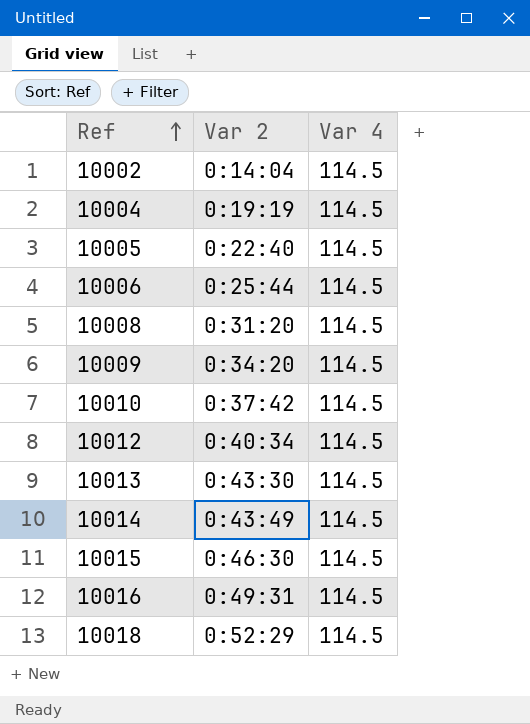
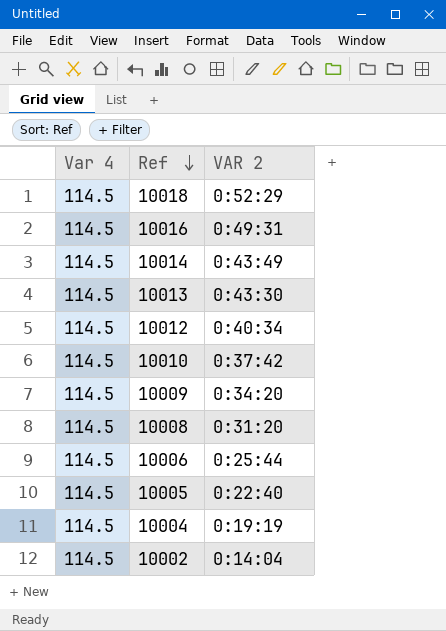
row order: Ref ascending -> Ref descending
column Var 4 | position: 3 -> 1
column name: Var 2 -> VAR 2
row 10015: 0:46:30 | 114.5 -> none

